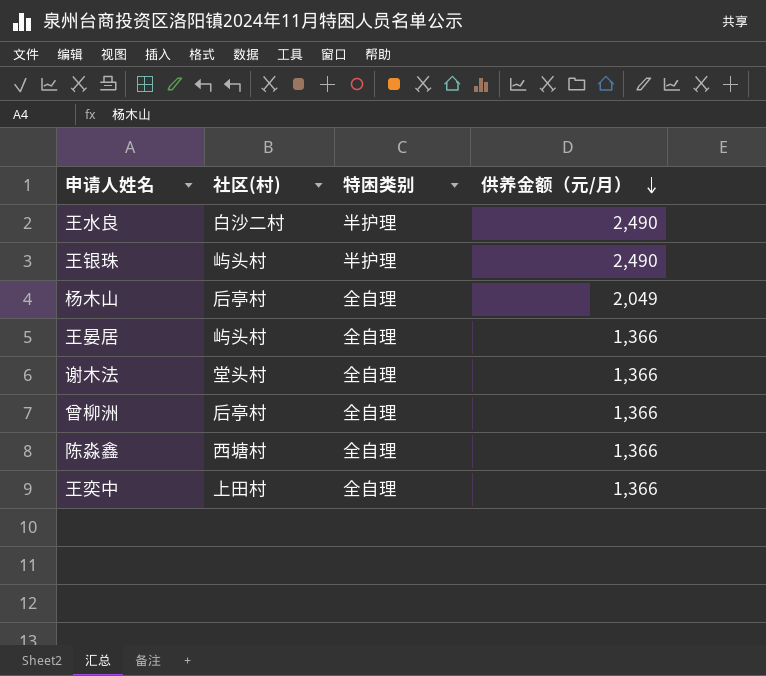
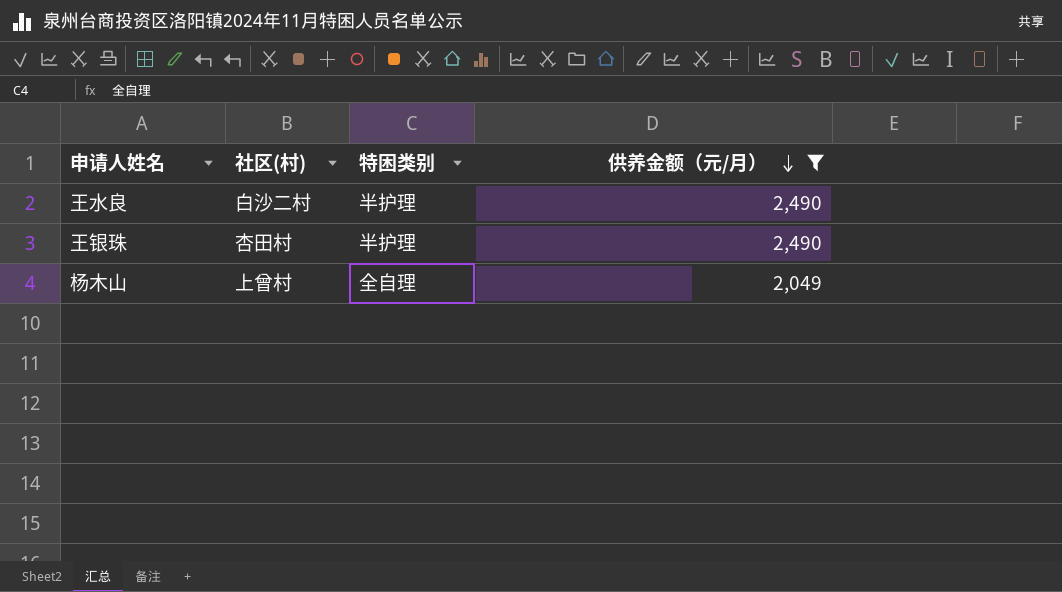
filter: none -> 供养金额（元/月） != 1,366
王银珠 | 社区(村): 屿头村 -> 杏田村
杨木山 | 社区(村): 后亭村 -> 上曾村

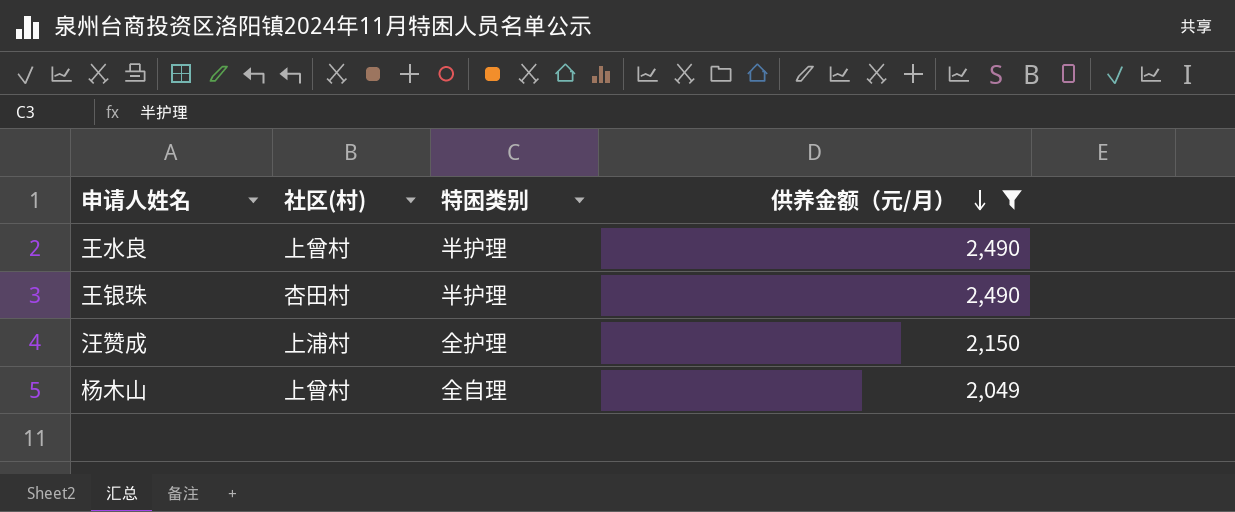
王水良 | 社区(村): 白沙二村 -> 上曾村
row 汪赞成: none -> 上浦村 | 全护理 | 2,150

